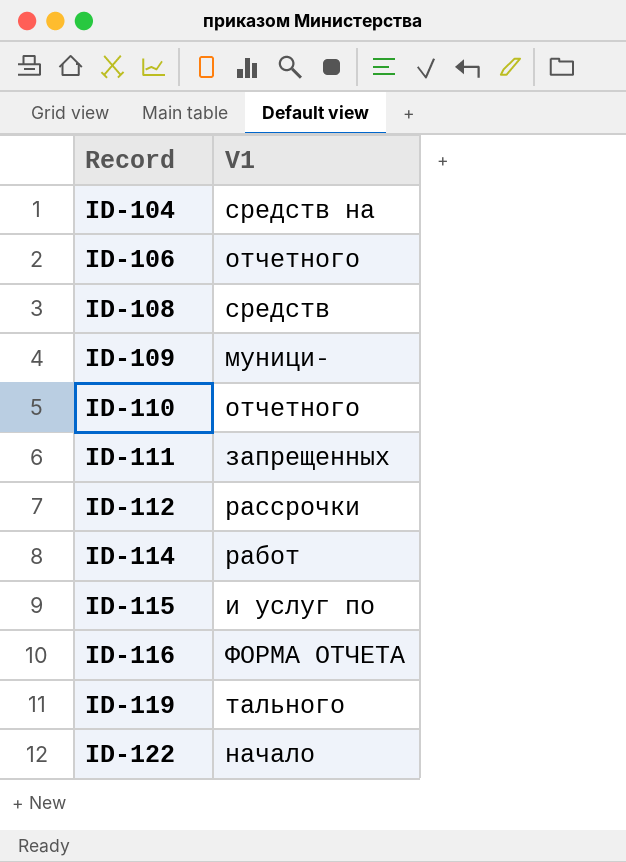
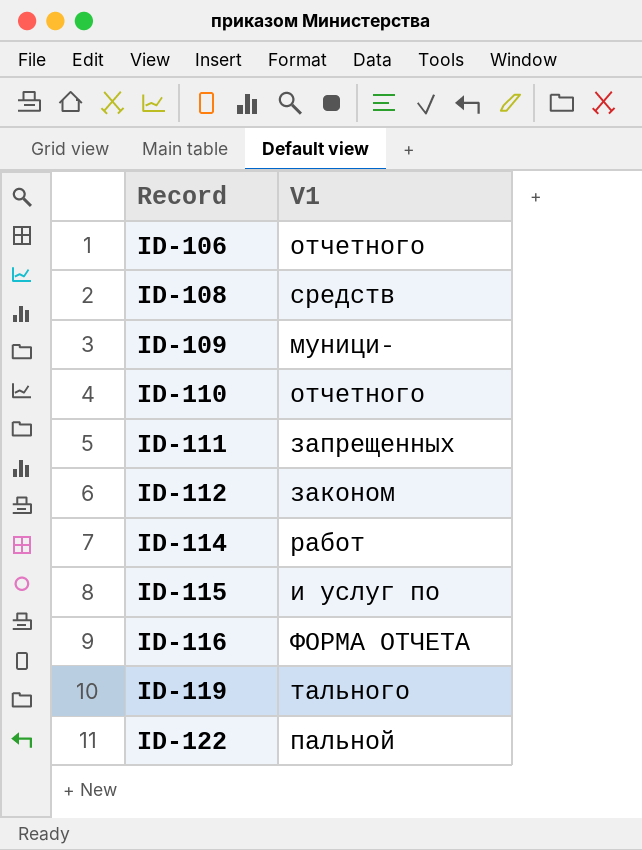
row ID-104: средств на -> none
ID-112 | V1: рассрочки -> законом
ID-122 | V1: начало -> пальной

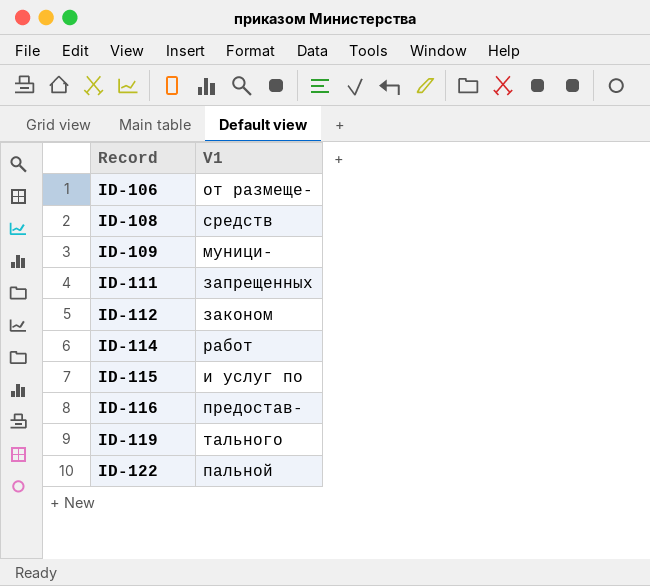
row ID-110: отчетного -> none
ID-106 | V1: отчетного -> от размеще-
ID-116 | V1: ФОРМА ОТЧЕТА -> предостав-

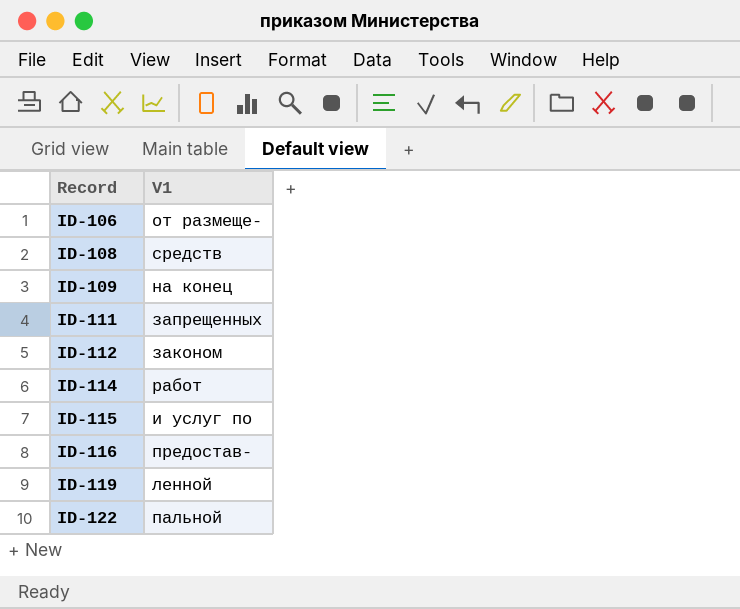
ID-109 | V1: муници- -> на конец
ID-119 | V1: тального -> ленной

